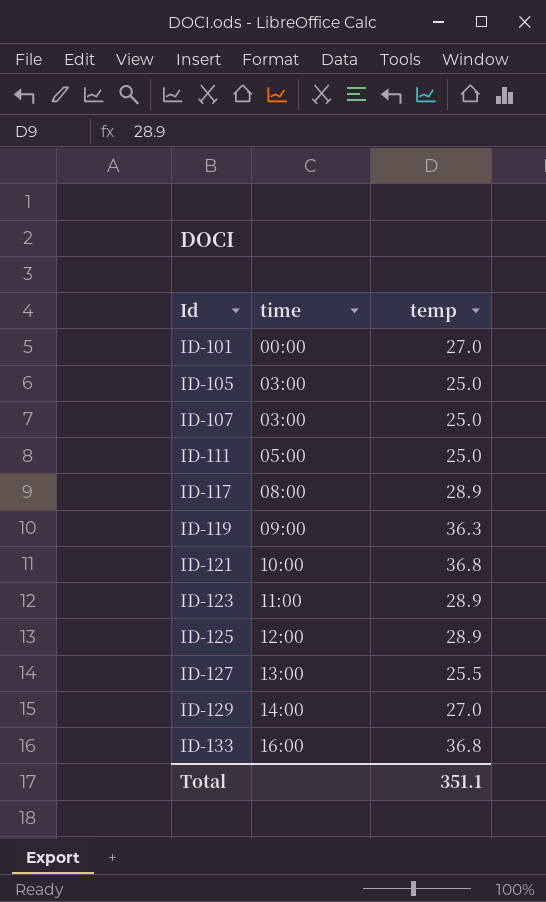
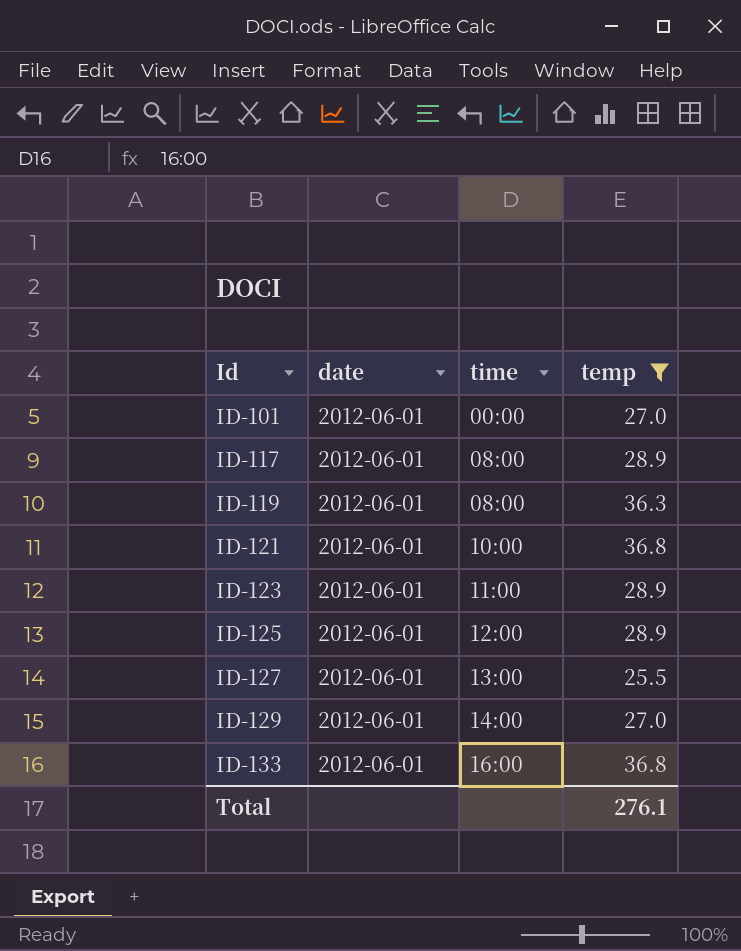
filter: none -> temp != 25.0
column date | position: none -> 2
ID-119 | time: 09:00 -> 08:00
Total | temp: 351.1 -> 276.1

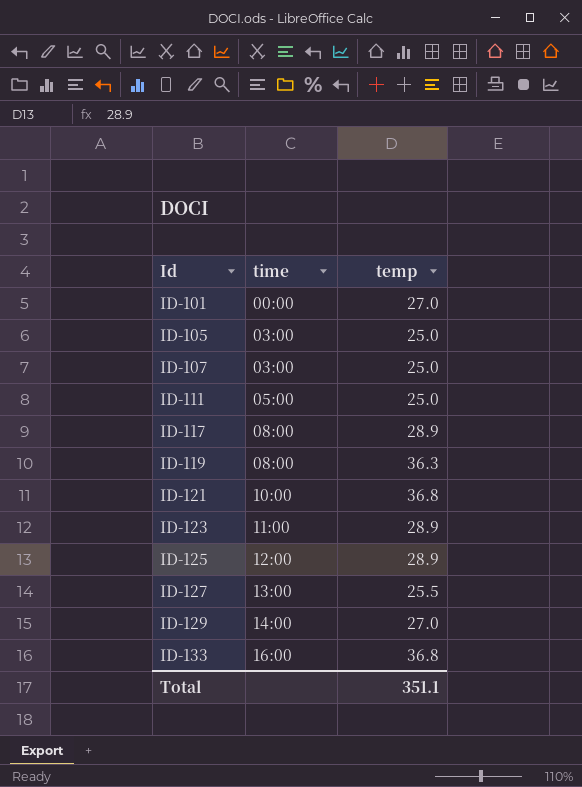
filter: temp != 25.0 -> none
column date | position: 2 -> none
Total | temp: 276.1 -> 351.1

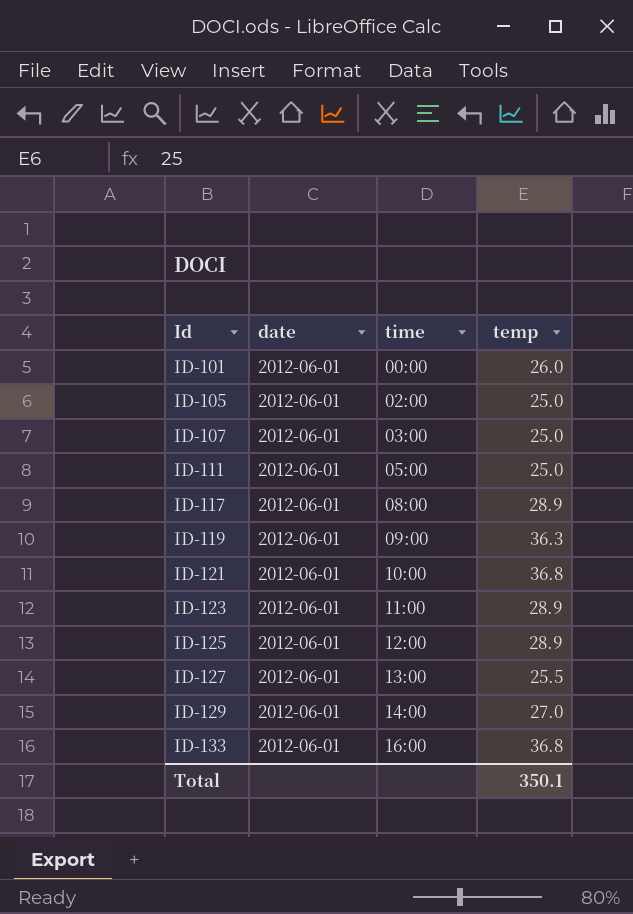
column date | position: none -> 2
ID-101 | temp: 27.0 -> 26.0
ID-105 | time: 03:00 -> 02:00
ID-119 | time: 08:00 -> 09:00
Total | temp: 351.1 -> 350.1

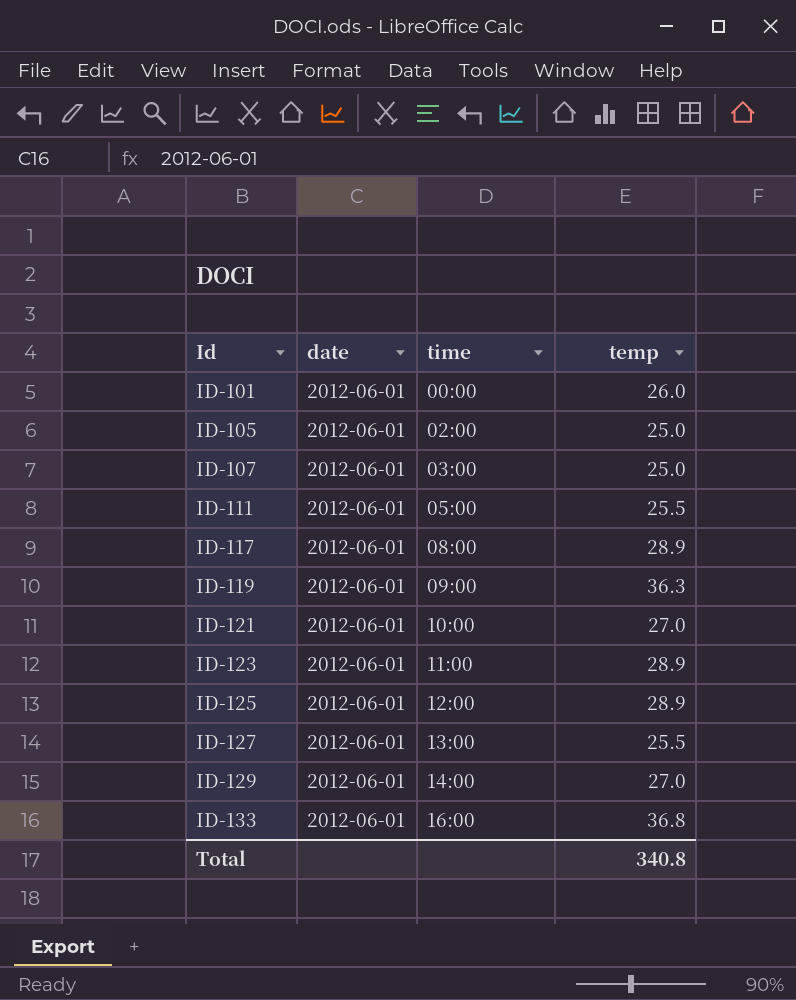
ID-111 | temp: 25.0 -> 25.5
ID-121 | temp: 36.8 -> 27.0
Total | temp: 350.1 -> 340.8

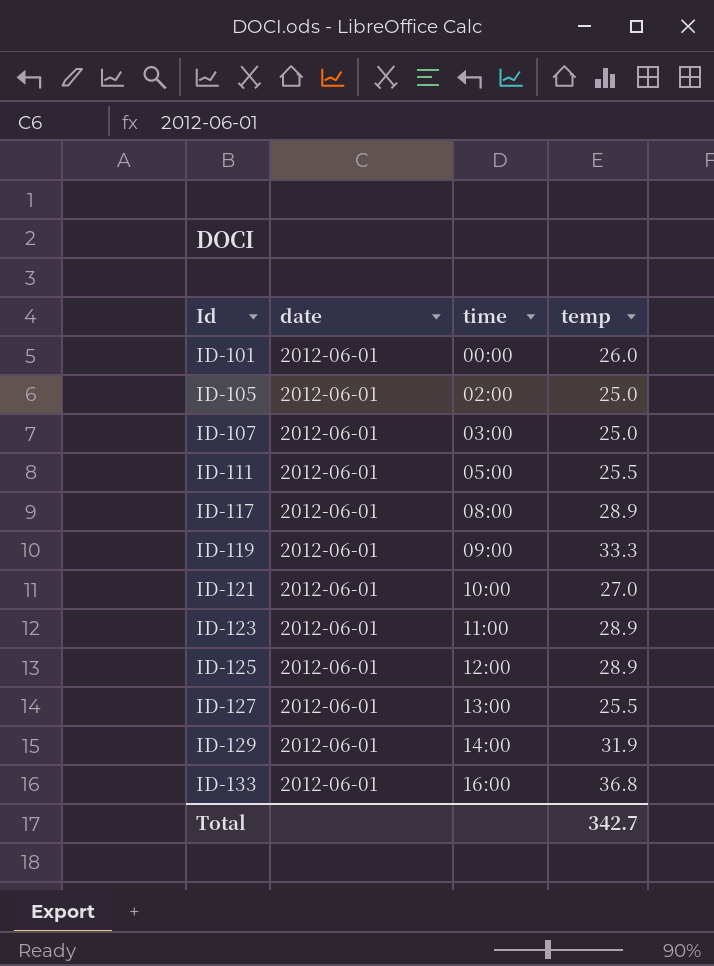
ID-119 | temp: 36.3 -> 33.3
ID-129 | temp: 27.0 -> 31.9
Total | temp: 340.8 -> 342.7

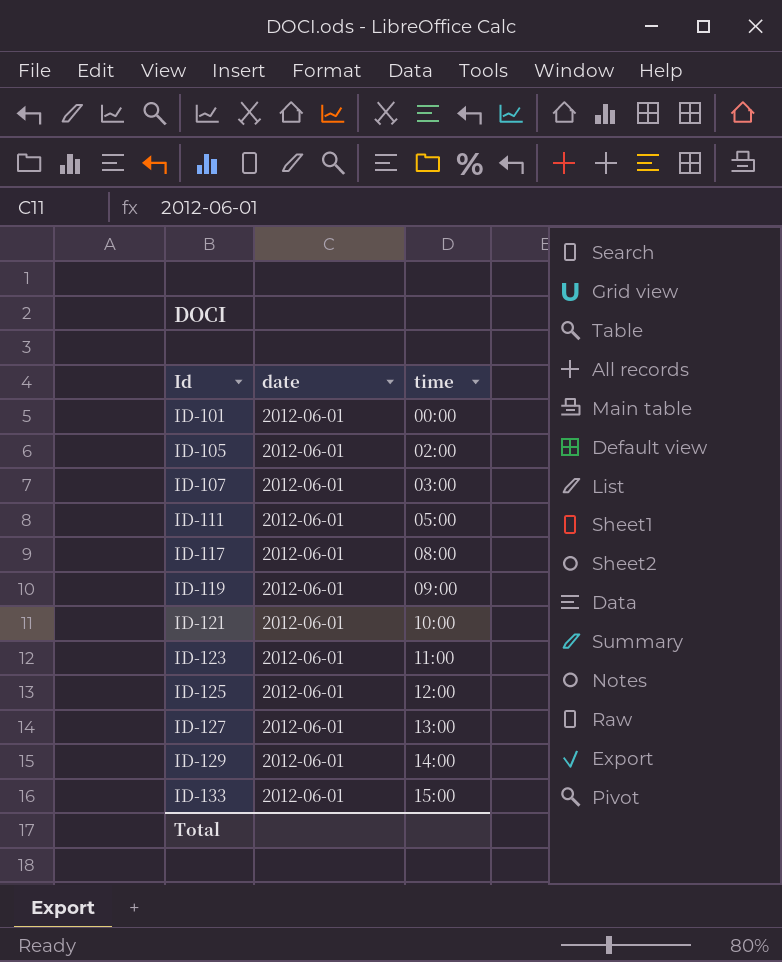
column temp | position: 4 -> none
ID-133 | time: 16:00 -> 15:00

